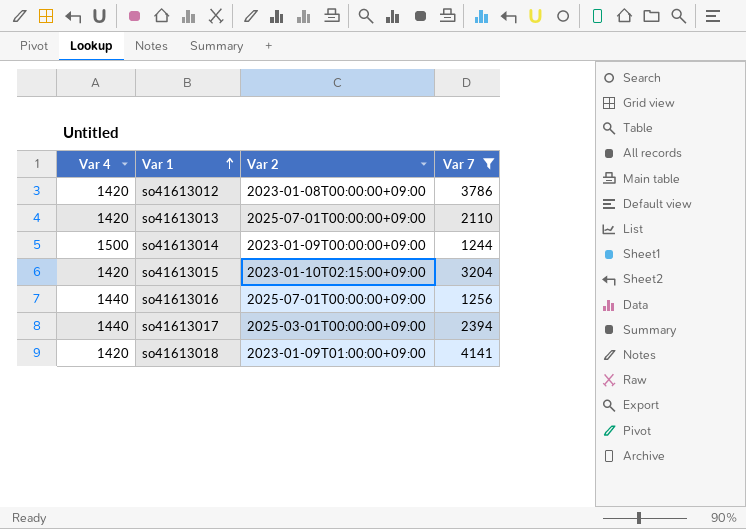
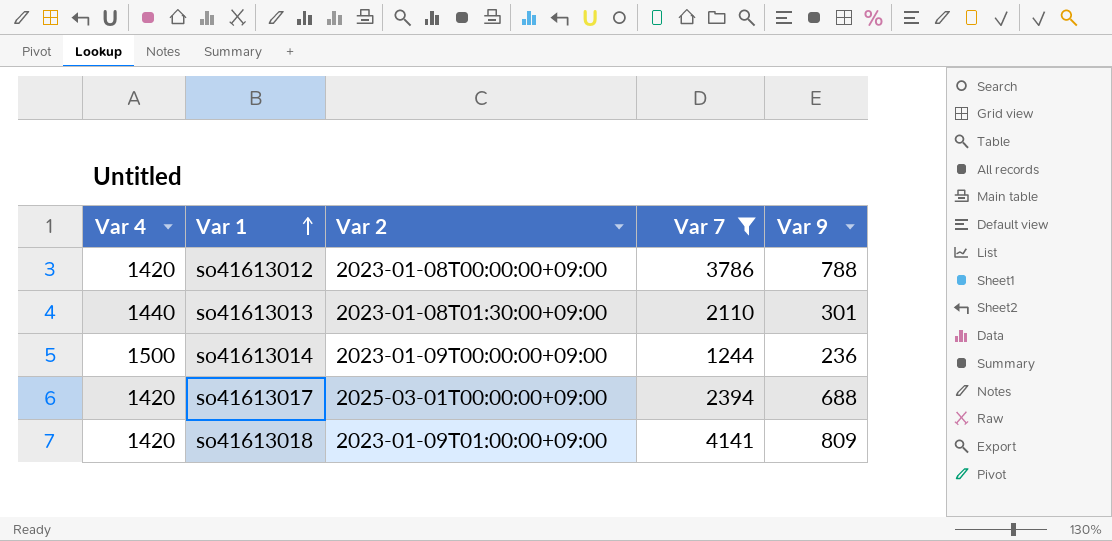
column Var 9 | position: none -> 5
row so41613015: 1420 | 2023-01-10T02:15:00+09:00 | 3204 -> none
row so41613016: 1440 | 2025-07-01T00:00:00+09:00 | 1256 -> none
so41613013 | Var 4: 1420 -> 1440
so41613013 | Var 2: 2025-07-01T00:00:00+09:00 -> 2023-01-08T01:30:00+09:00
so41613017 | Var 4: 1440 -> 1420

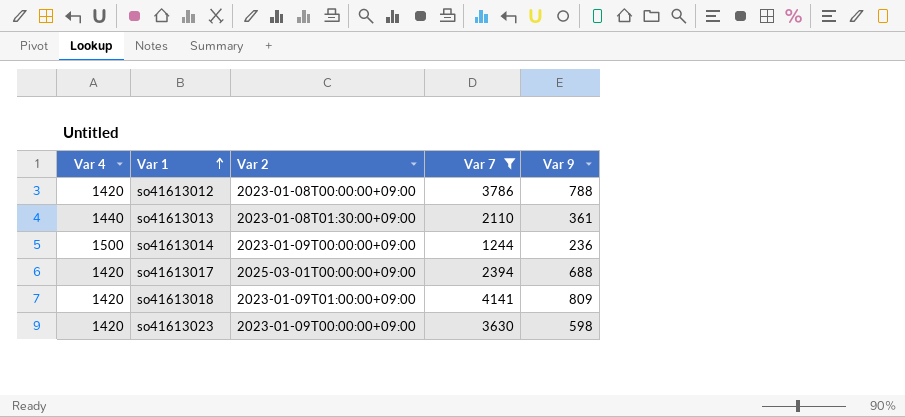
so41613013 | Var 9: 301 -> 361
row so41613023: none -> 1420 | 2023-01-09T00:00:00+09:00 | 3630 | 598

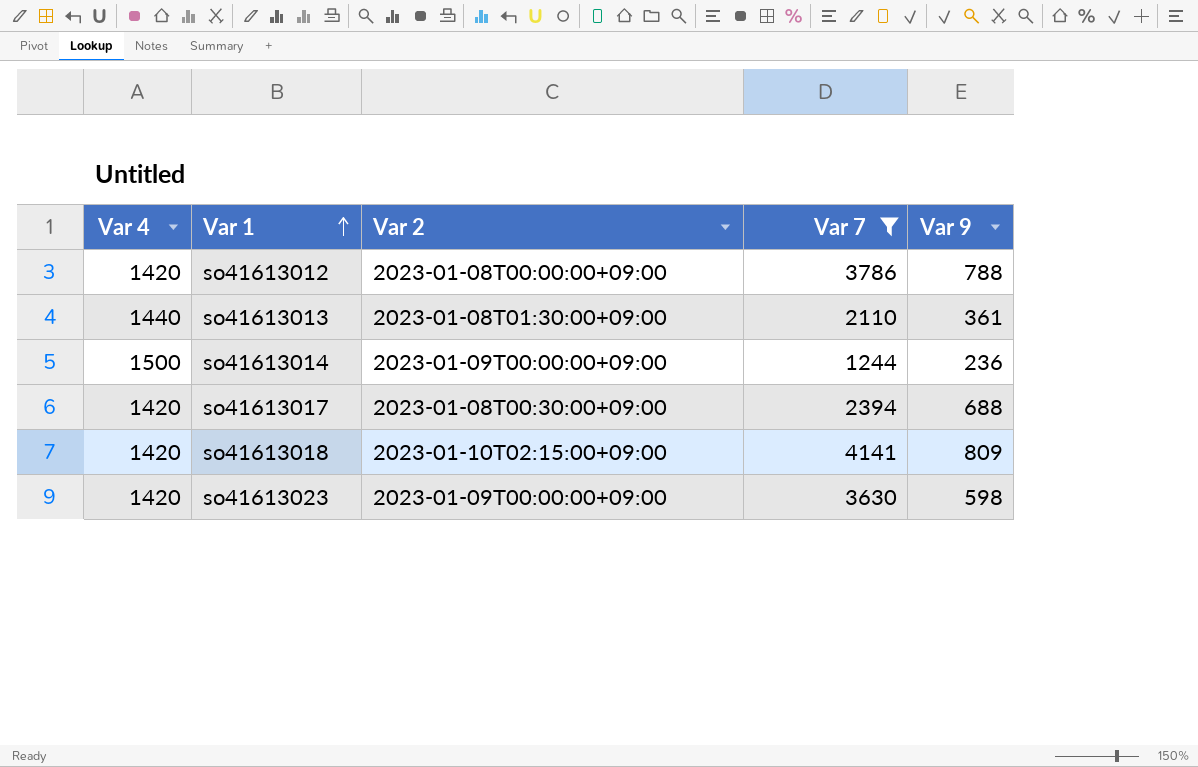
so41613017 | Var 2: 2025-03-01T00:00:00+09:00 -> 2023-01-08T00:30:00+09:00
so41613018 | Var 2: 2023-01-09T01:00:00+09:00 -> 2023-01-10T02:15:00+09:00

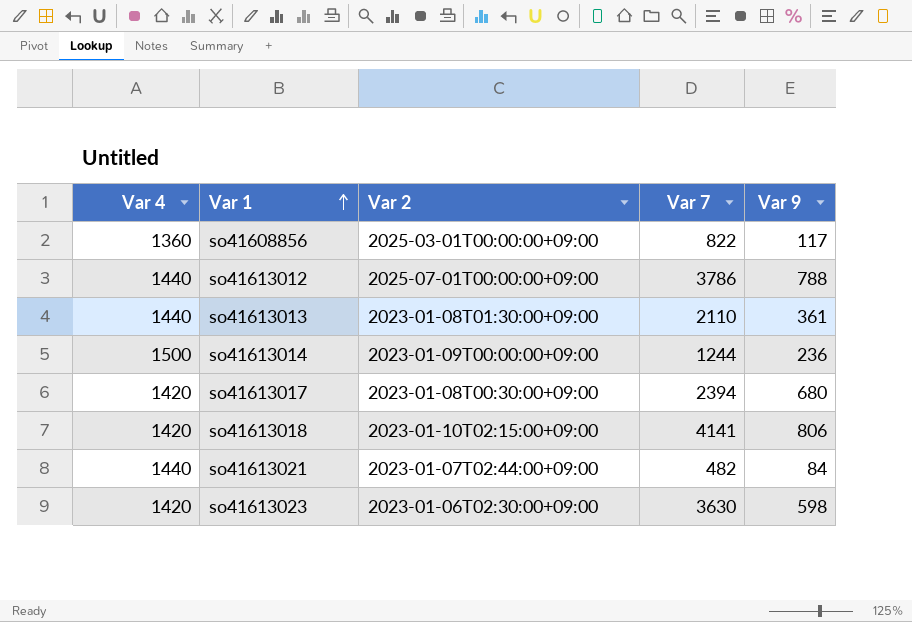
filter: Var 7 >= 1244 -> none
so41613012 | Var 4: 1420 -> 1440
so41613012 | Var 2: 2023-01-08T00:00:00+09:00 -> 2025-07-01T00:00:00+09:00
so41613017 | Var 9: 688 -> 680
so41613018 | Var 9: 809 -> 806
so41613023 | Var 2: 2023-01-09T00:00:00+09:00 -> 2023-01-06T02:30:00+09:00

